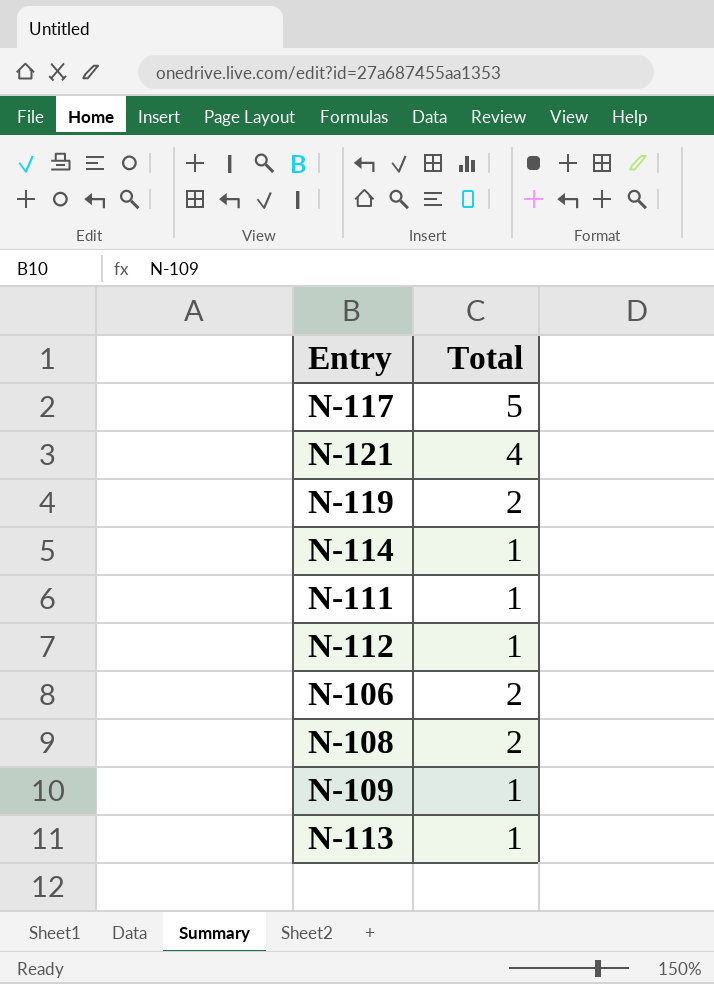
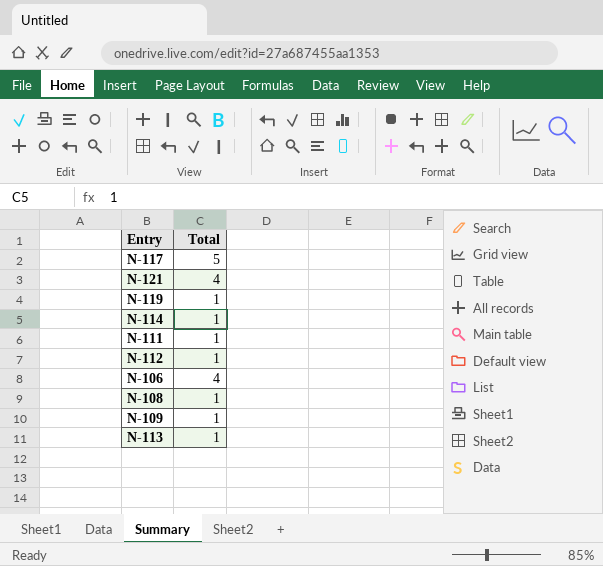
N-119 | Total: 2 -> 1
N-106 | Total: 2 -> 4
N-108 | Total: 2 -> 1

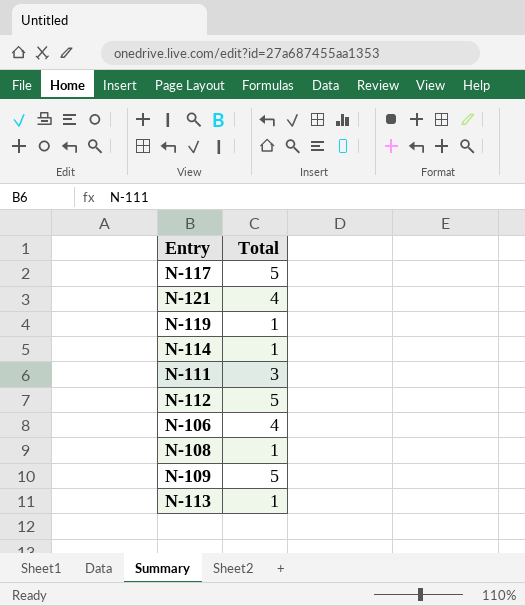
N-111 | Total: 1 -> 3
N-112 | Total: 1 -> 5
N-109 | Total: 1 -> 5

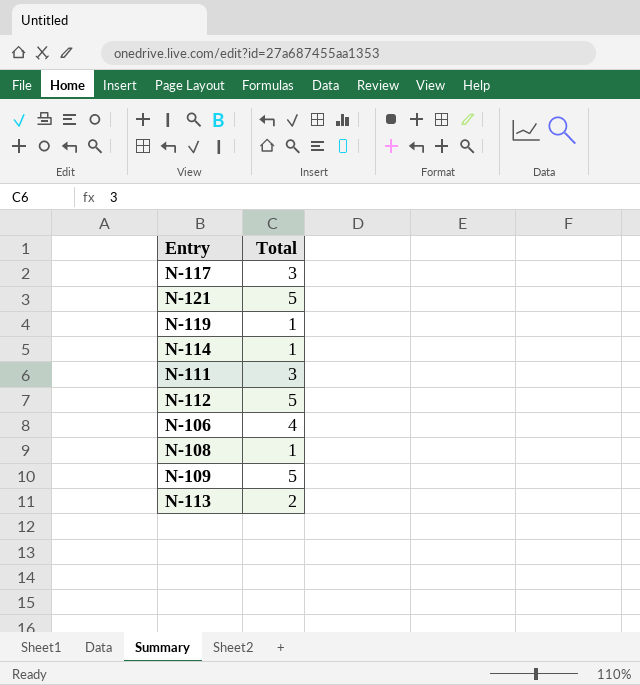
N-117 | Total: 5 -> 3
N-121 | Total: 4 -> 5
N-113 | Total: 1 -> 2

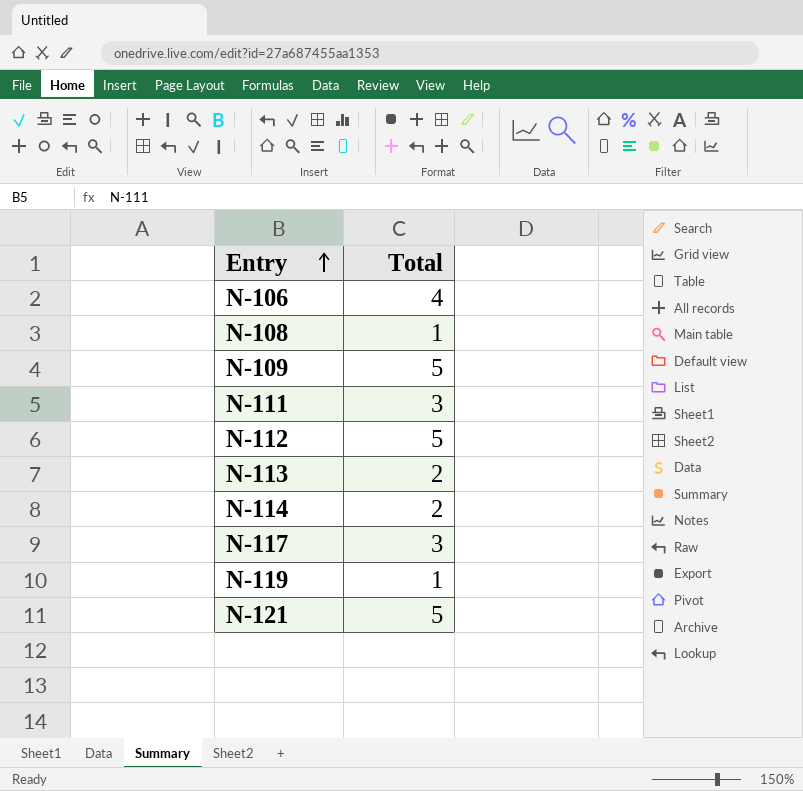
row order: none -> Entry ascending
N-114 | Total: 1 -> 2

